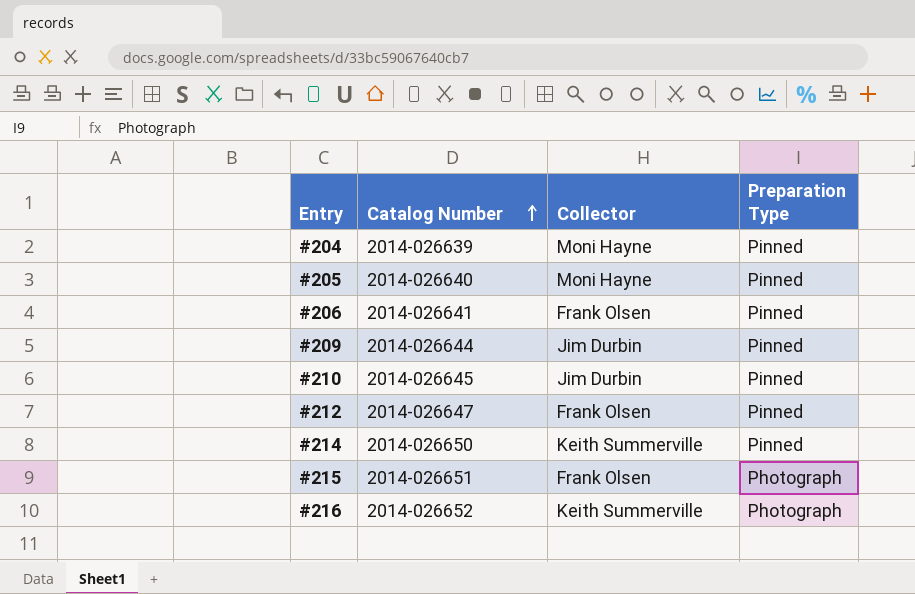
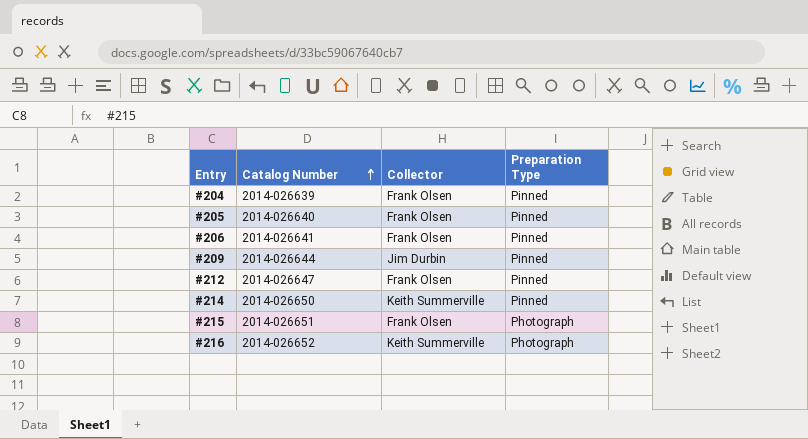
row #210: 2014-026645 | Jim Durbin | Pinned -> none
#204 | Collector: Moni Hayne -> Frank Olsen
#205 | Collector: Moni Hayne -> Frank Olsen

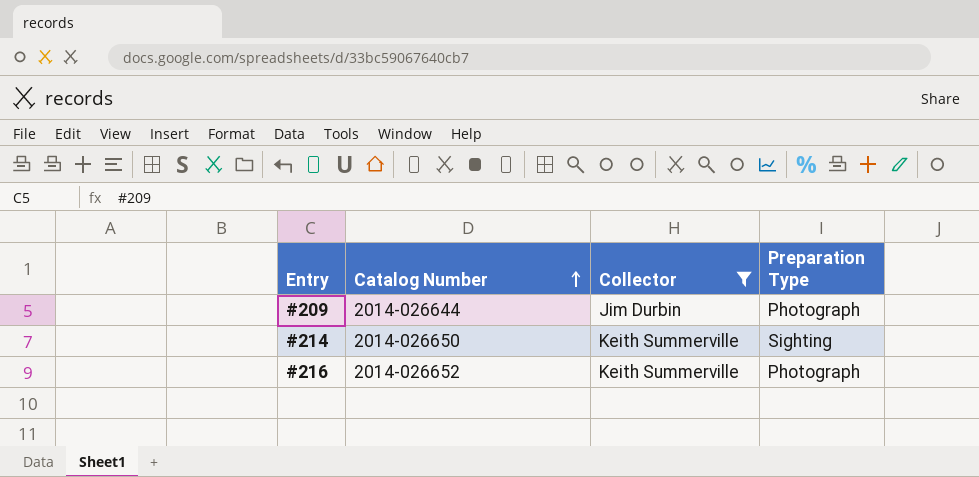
filter: none -> Collector != Frank Olsen
#209 | Preparation Type: Pinned -> Photograph
#214 | Preparation Type: Pinned -> Sighting

